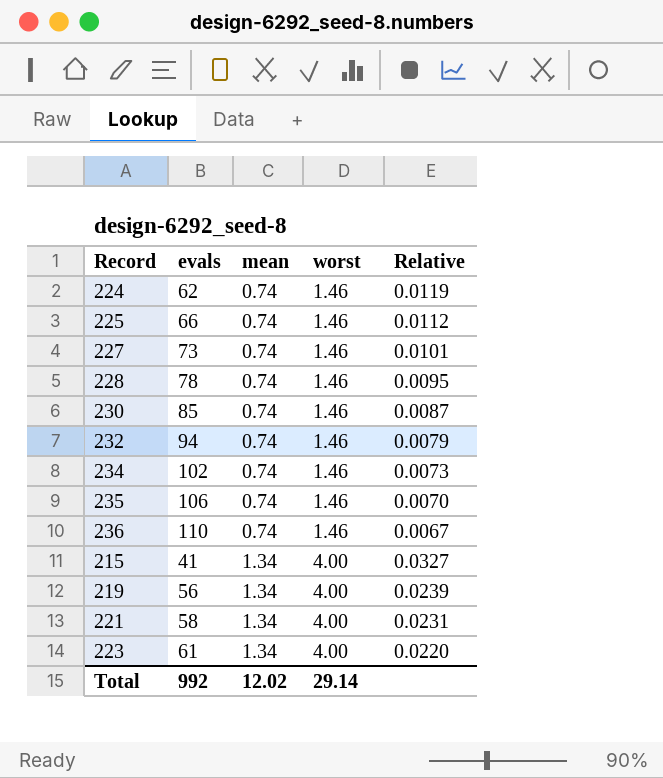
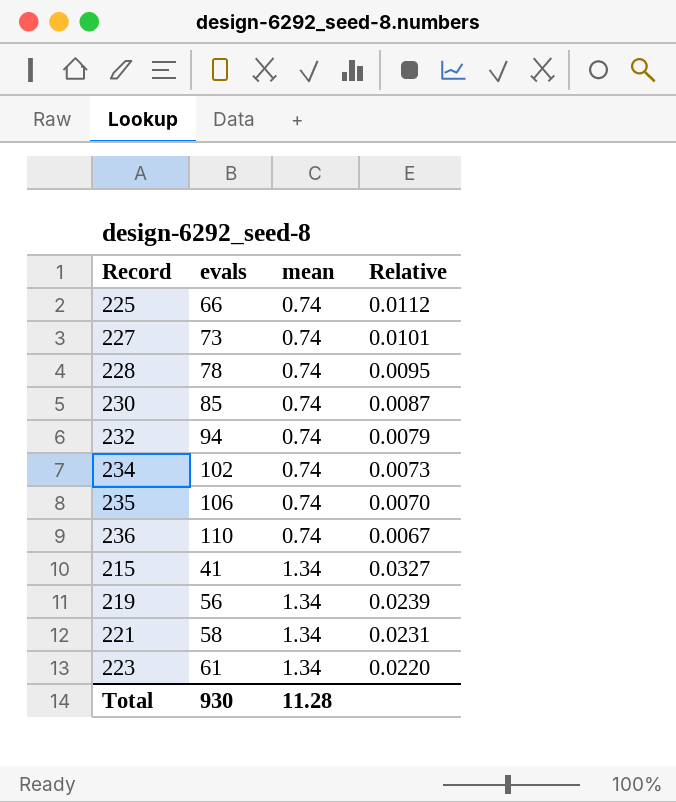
column worst | position: 4 -> none
row 224: 62 | 0.74 | 1.46 | 0.0119 -> none
Total | evals: 992 -> 930
Total | mean: 12.02 -> 11.28

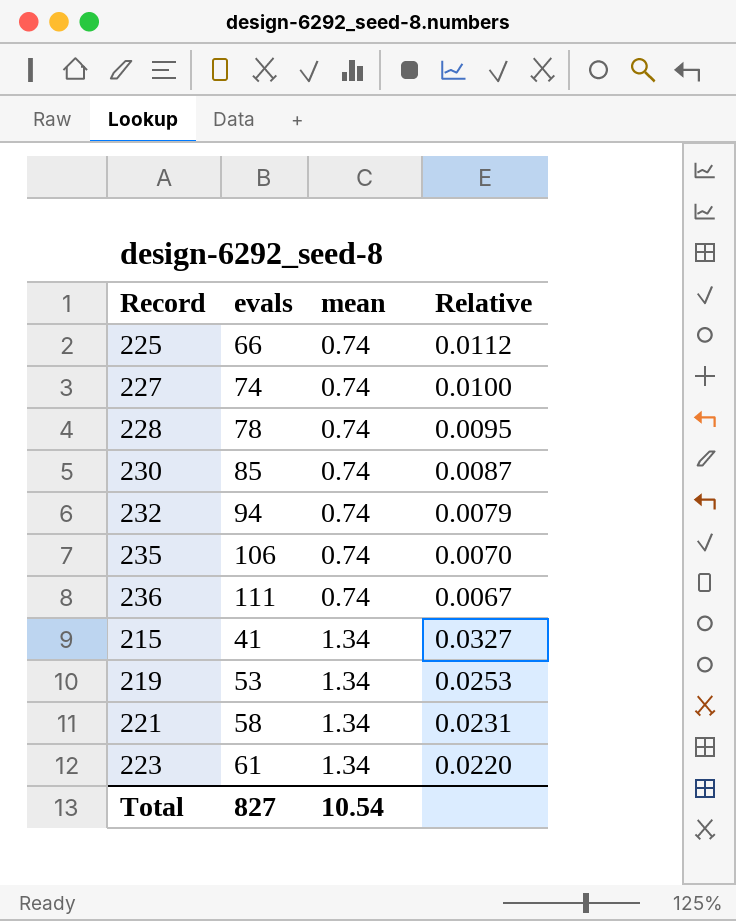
row 234: 102 | 0.74 | 0.0073 -> none
227 | evals: 73 -> 74
227 | Relative: 0.0101 -> 0.0100
236 | evals: 110 -> 111
219 | evals: 56 -> 53
219 | Relative: 0.0239 -> 0.0253
Total | evals: 930 -> 827
Total | mean: 11.28 -> 10.54

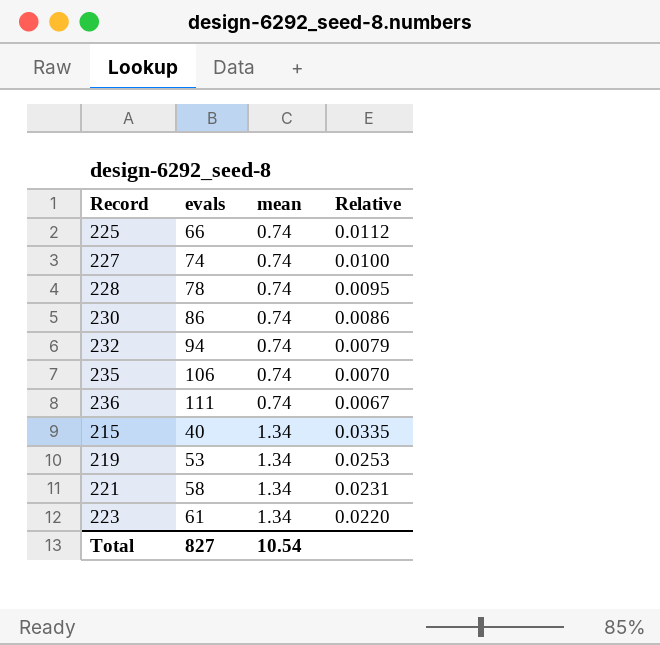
230 | evals: 85 -> 86
230 | Relative: 0.0087 -> 0.0086
215 | evals: 41 -> 40
215 | Relative: 0.0327 -> 0.0335

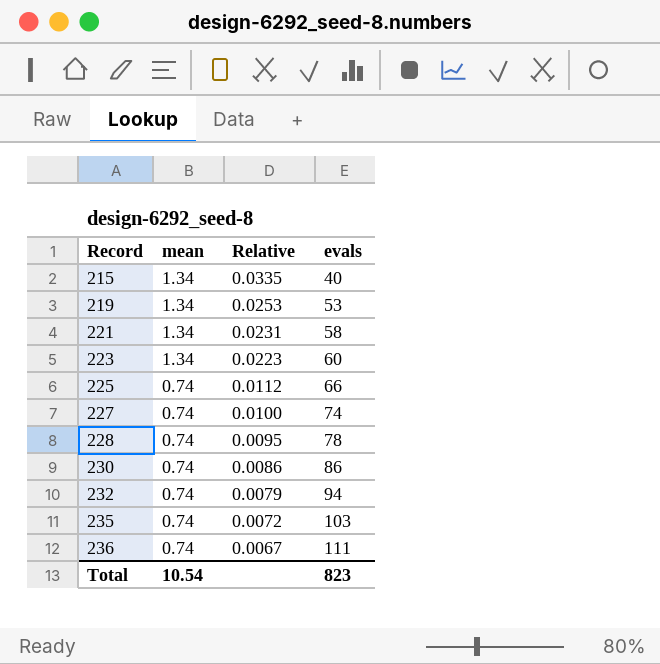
row order: mean ascending -> Record ascending
column evals | position: 2 -> 4
223 | Relative: 0.0220 -> 0.0223
223 | evals: 61 -> 60
235 | Relative: 0.0070 -> 0.0072
235 | evals: 106 -> 103
Total | evals: 827 -> 823

